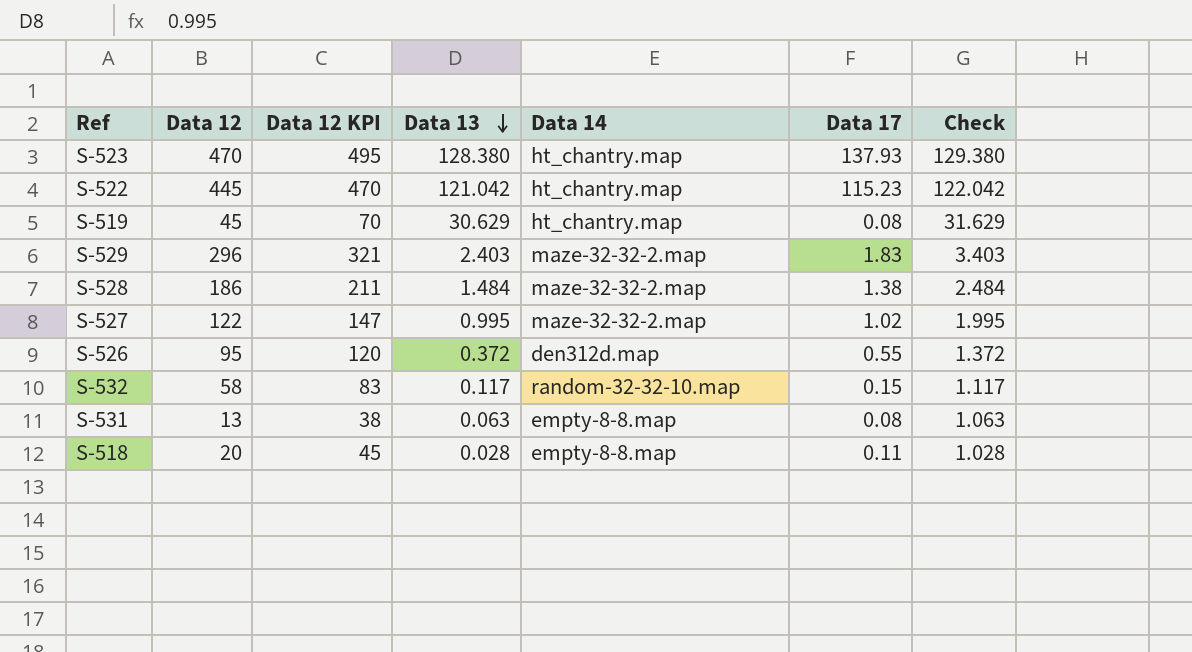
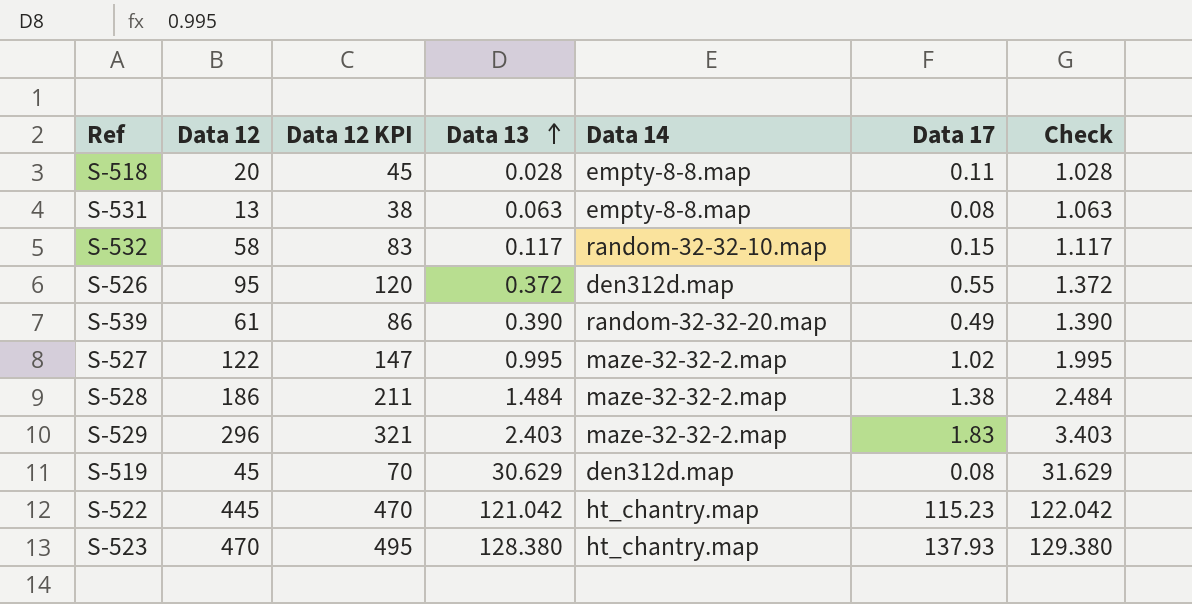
row order: Data 13 descending -> Data 13 ascending
row S-539: none -> 61 | 86 | 0.390 | random-32-32-20.map | 0.49 | 1.390
S-519 | Data 14: ht_chantry.map -> den312d.map

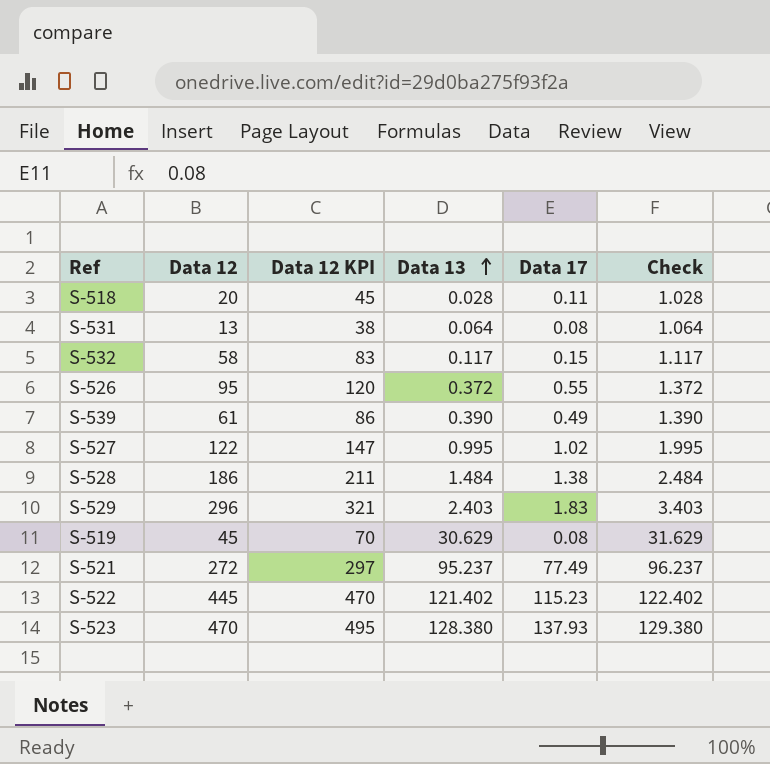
column Data 14 | position: 5 -> none
S-531 | Data 13: 0.063 -> 0.064
S-531 | Check: 1.063 -> 1.064
row S-521: none -> 272 | 297 | 95.237 | 77.49 | 96.237
S-522 | Data 13: 121.042 -> 121.402
S-522 | Check: 122.042 -> 122.402

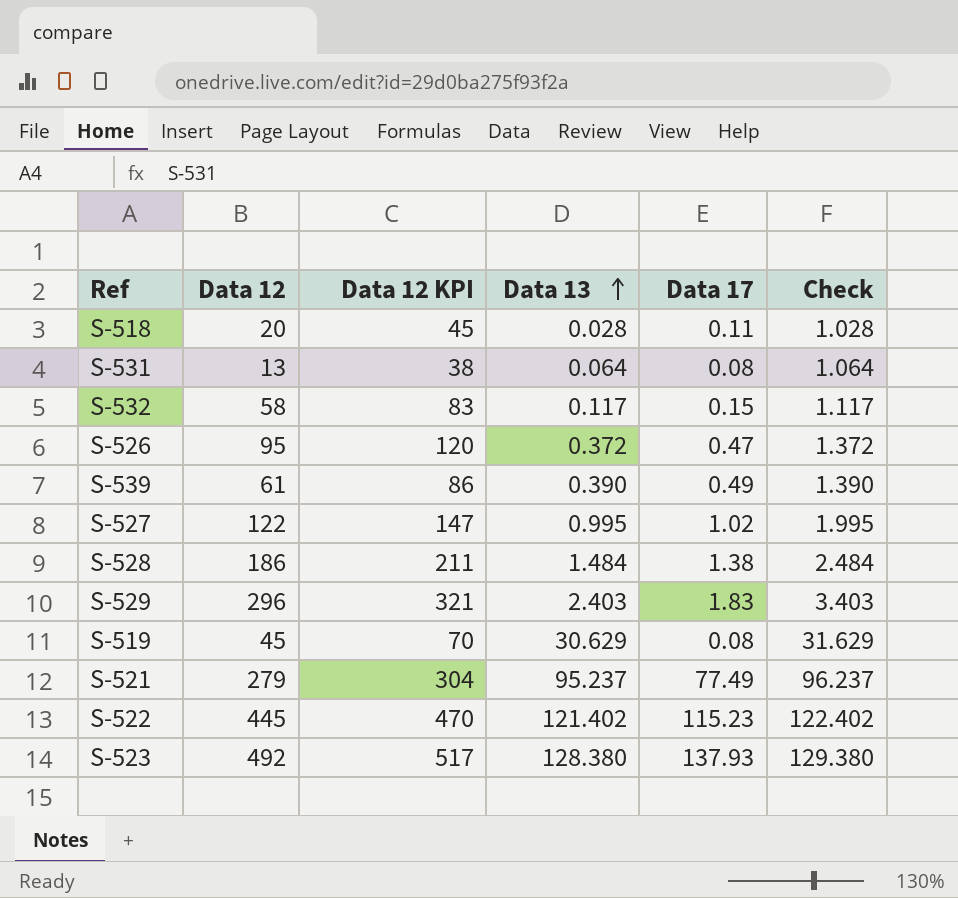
S-526 | Data 17: 0.55 -> 0.47
S-521 | Data 12: 272 -> 279
S-521 | Data 12 KPI: 297 -> 304
S-523 | Data 12: 470 -> 492
S-523 | Data 12 KPI: 495 -> 517

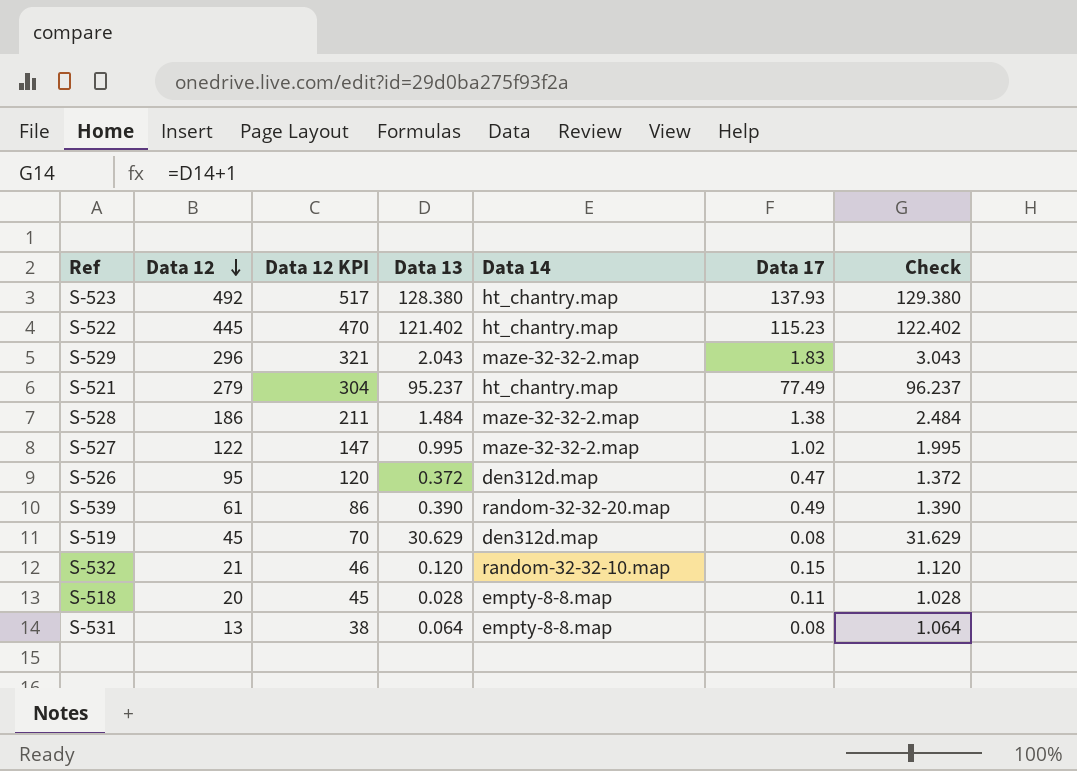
row order: Data 13 ascending -> Data 12 descending
column Data 14 | position: none -> 5
S-529 | Data 13: 2.403 -> 2.043
S-529 | Check: 3.403 -> 3.043
S-532 | Data 12: 58 -> 21
S-532 | Data 12 KPI: 83 -> 46
S-532 | Data 13: 0.117 -> 0.120
S-532 | Check: 1.117 -> 1.120

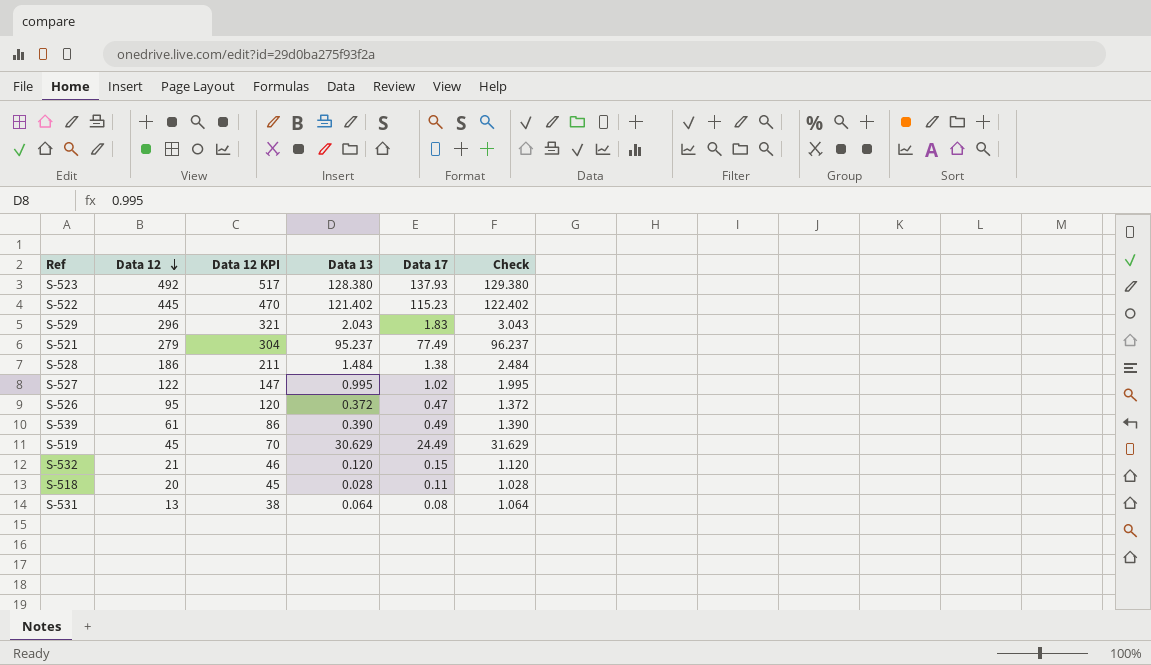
column Data 14 | position: 5 -> none
S-519 | Data 17: 0.08 -> 24.49

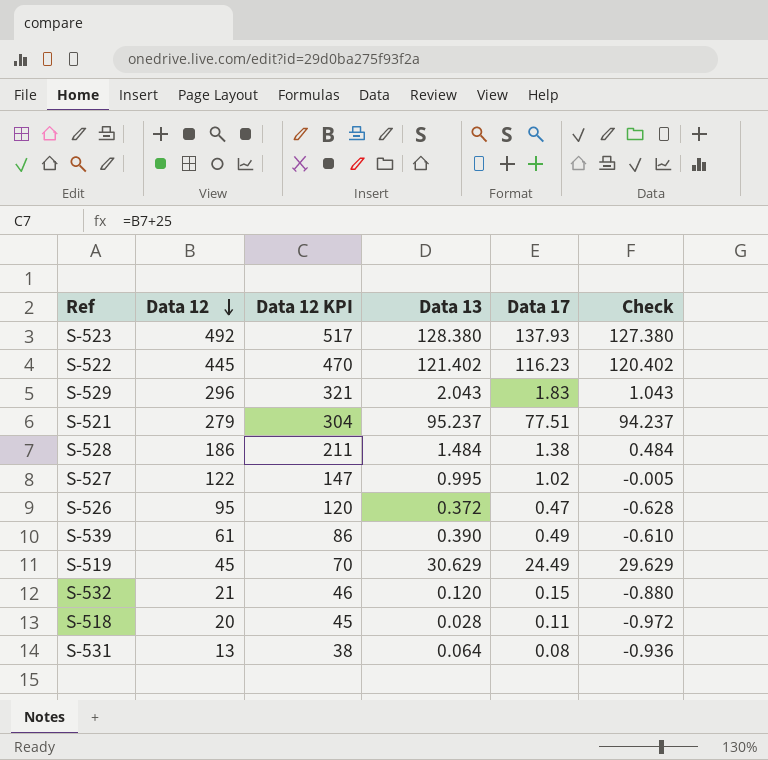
column Check | formula: [Data 13] + 1 -> [Data 13] - 1
S-522 | Data 17: 115.23 -> 116.23
S-521 | Data 17: 77.49 -> 77.51

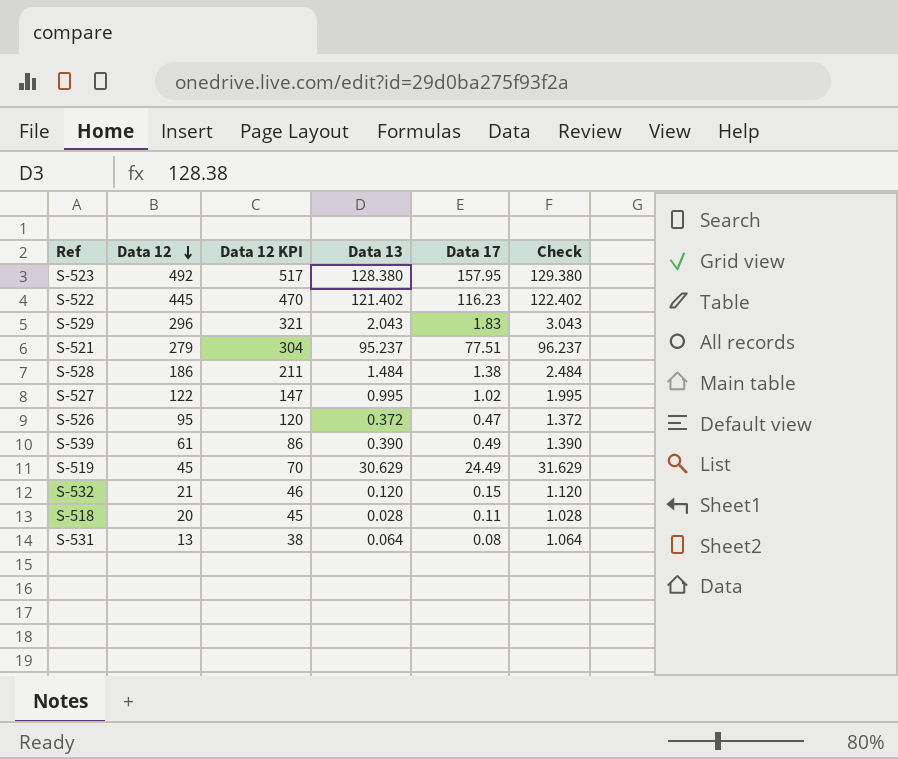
column Check | formula: [Data 13] - 1 -> [Data 13] + 1
S-523 | Data 17: 137.93 -> 157.95

